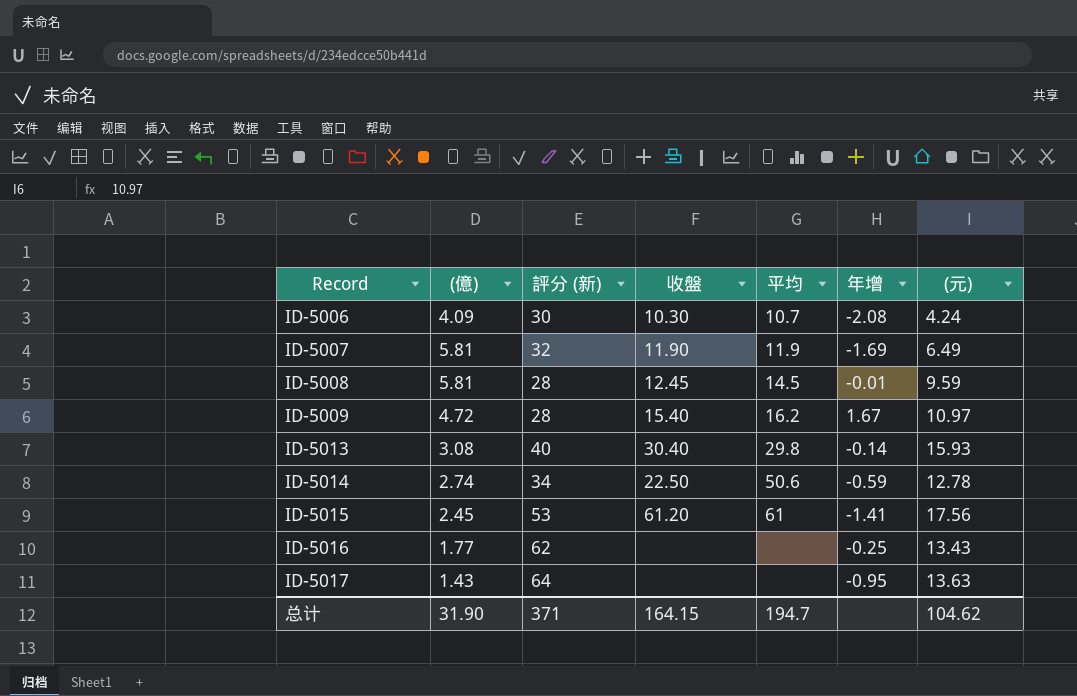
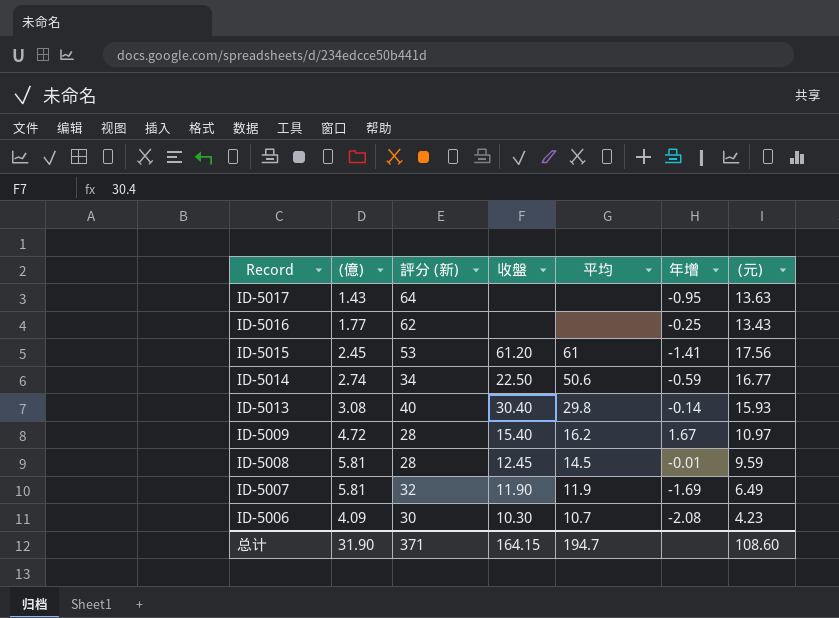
row order: Record ascending -> Record descending
ID-5014 | (元): 12.78 -> 16.77
ID-5006 | (元): 4.24 -> 4.23
总计 | (元): 104.62 -> 108.60

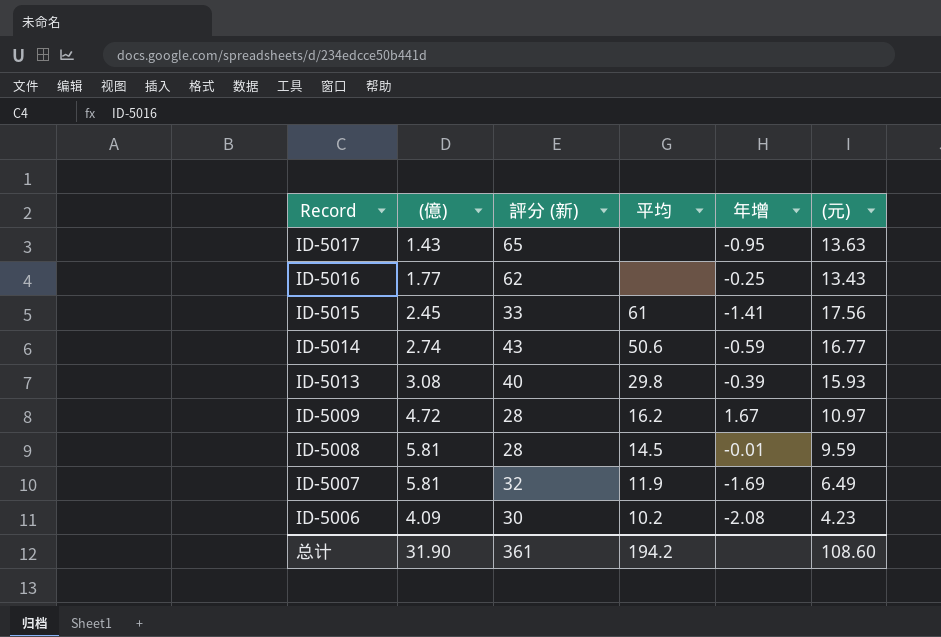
column 收盤 | position: 4 -> none
ID-5017 | 評分 (新): 64 -> 65
ID-5015 | 評分 (新): 53 -> 33
ID-5014 | 評分 (新): 34 -> 43
ID-5013 | 年增: -0.14 -> -0.39
ID-5006 | 平均: 10.7 -> 10.2
总计 | 評分 (新): 371 -> 361
总计 | 平均: 194.7 -> 194.2

